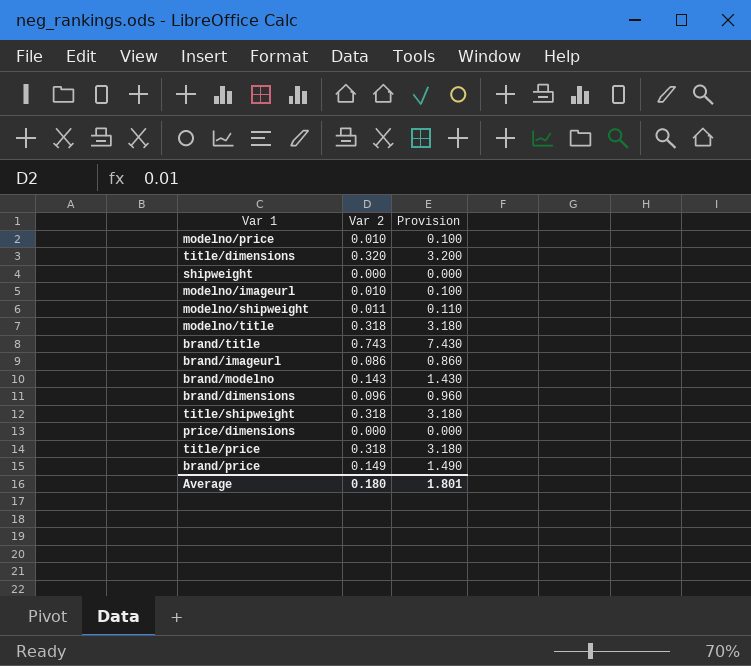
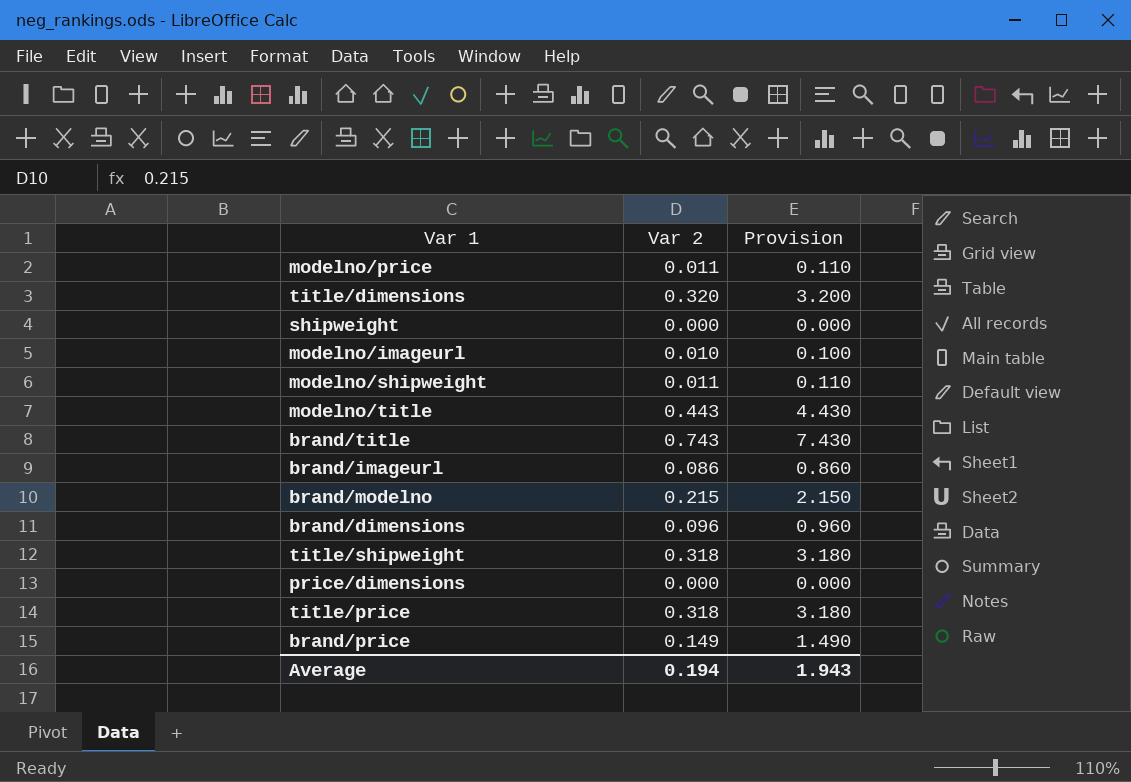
modelno/price | Var 2: 0.010 -> 0.011
modelno/price | Provision: 0.100 -> 0.110
modelno/title | Var 2: 0.318 -> 0.443
modelno/title | Provision: 3.180 -> 4.430
brand/modelno | Var 2: 0.143 -> 0.215
brand/modelno | Provision: 1.430 -> 2.150
Average | Var 2: 0.180 -> 0.194
Average | Provision: 1.801 -> 1.943

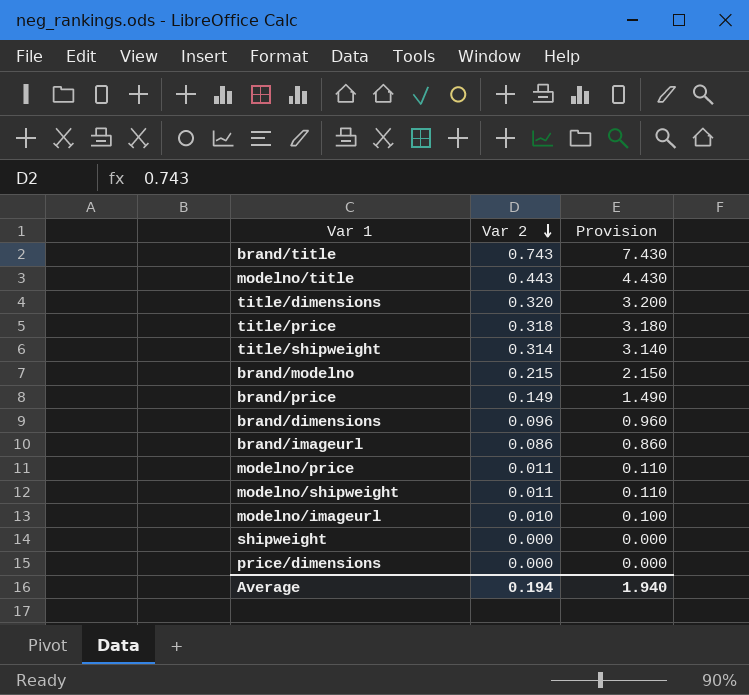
row order: none -> Var 2 descending
title/shipweight | Var 2: 0.318 -> 0.314
title/shipweight | Provision: 3.180 -> 3.140
Average | Provision: 1.943 -> 1.940

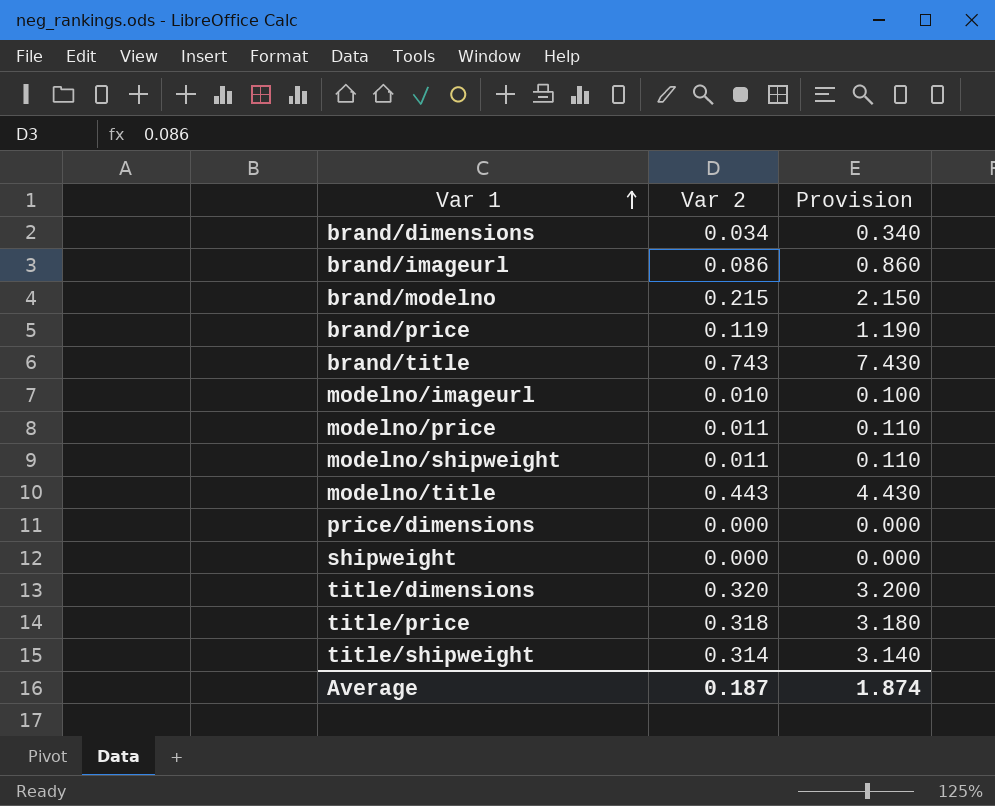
row order: Var 2 descending -> Var 1 ascending
brand/dimensions | Var 2: 0.096 -> 0.034
brand/dimensions | Provision: 0.960 -> 0.340
brand/price | Var 2: 0.149 -> 0.119
brand/price | Provision: 1.490 -> 1.190
Average | Var 2: 0.194 -> 0.187
Average | Provision: 1.940 -> 1.874

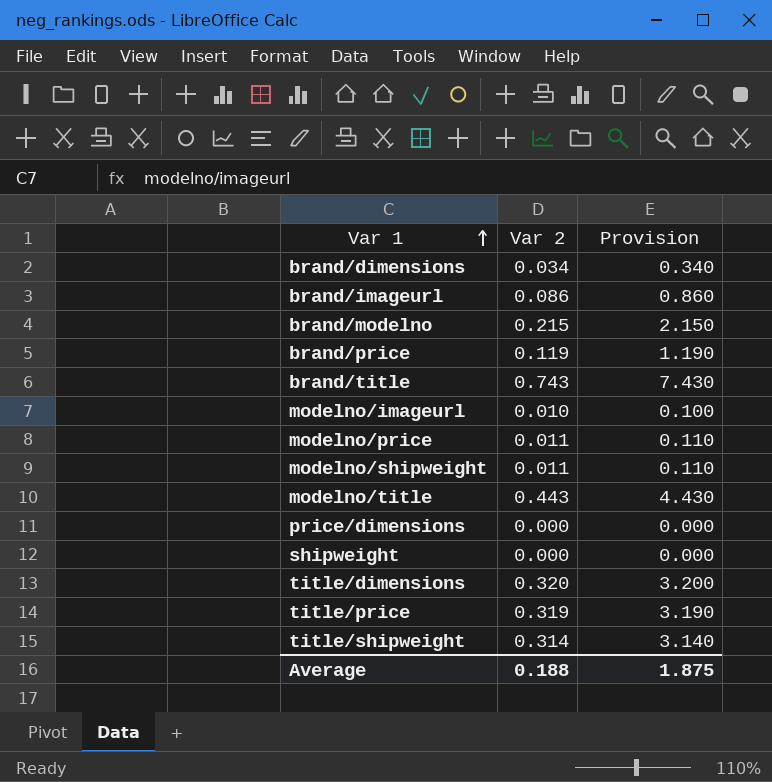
title/price | Var 2: 0.318 -> 0.319
title/price | Provision: 3.180 -> 3.190
Average | Var 2: 0.187 -> 0.188
Average | Provision: 1.874 -> 1.875

